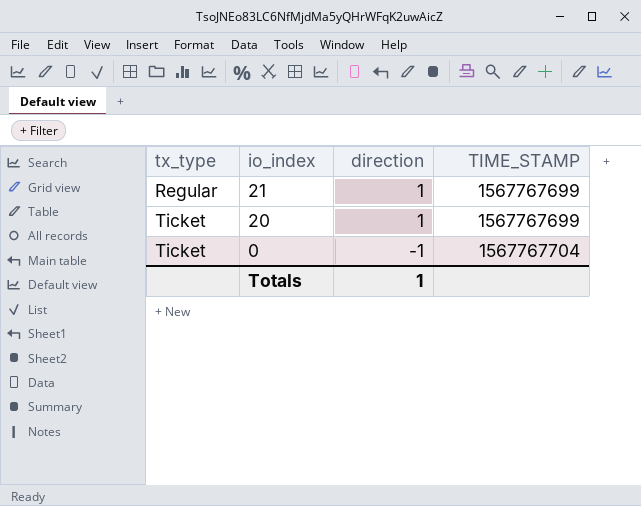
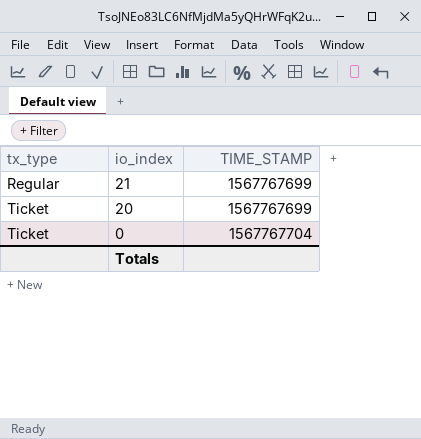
column direction | position: 3 -> none

